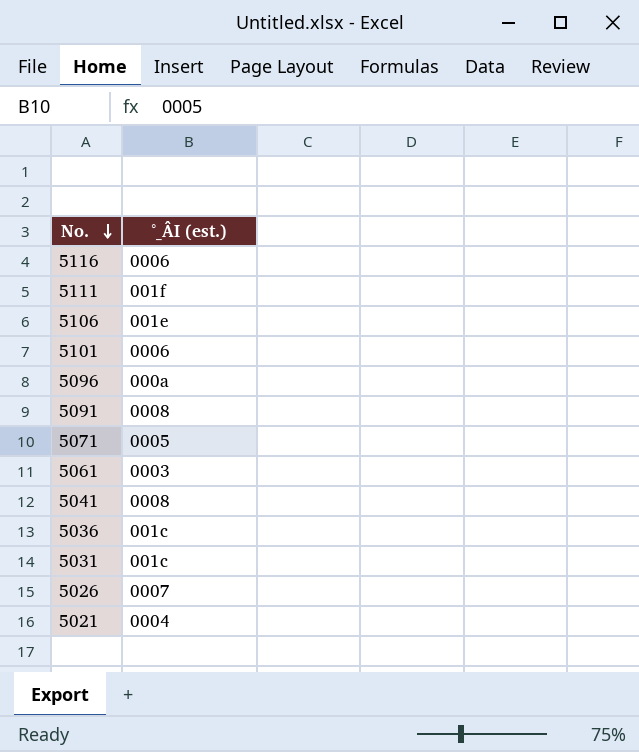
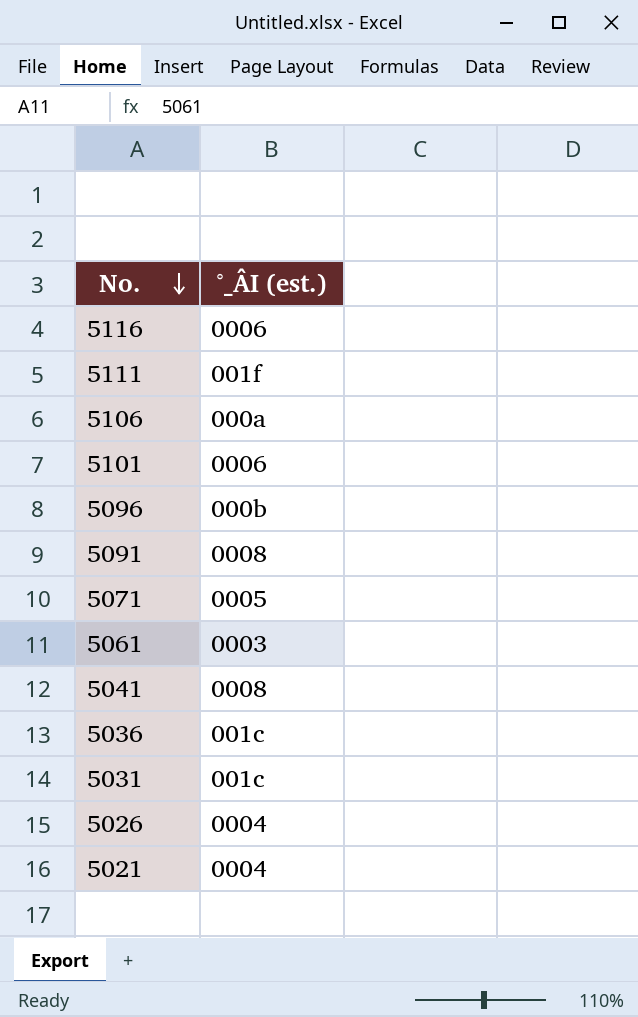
5106 | °_ÂI (est.): 001e -> 000a
5096 | °_ÂI (est.): 000a -> 000b
5026 | °_ÂI (est.): 0007 -> 0004

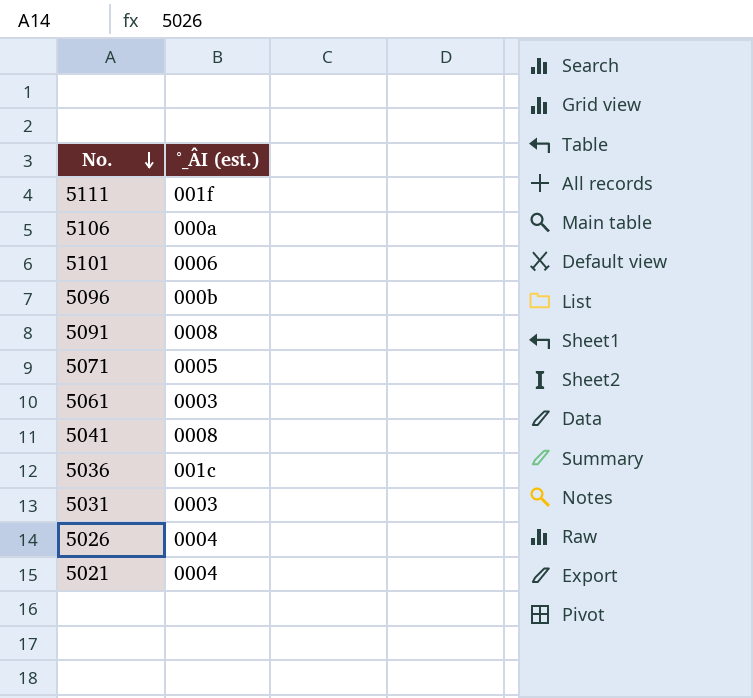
row 5116: 0006 -> none
5031 | °_ÂI (est.): 001c -> 0003

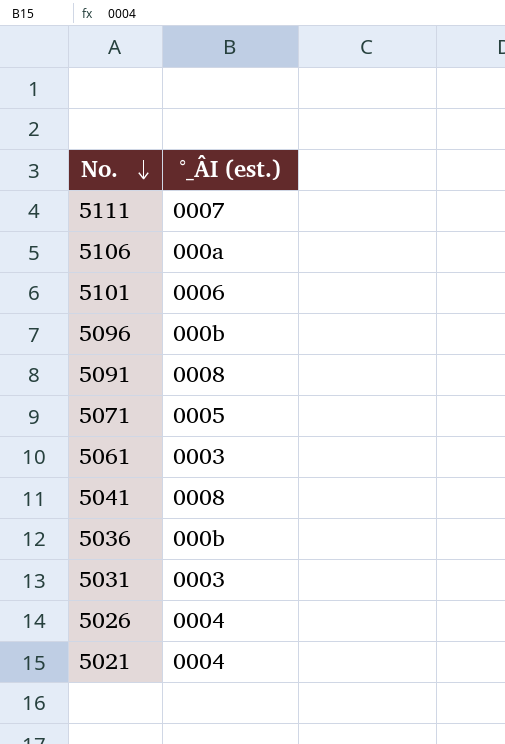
5111 | °_ÂI (est.): 001f -> 0007
5036 | °_ÂI (est.): 001c -> 000b

